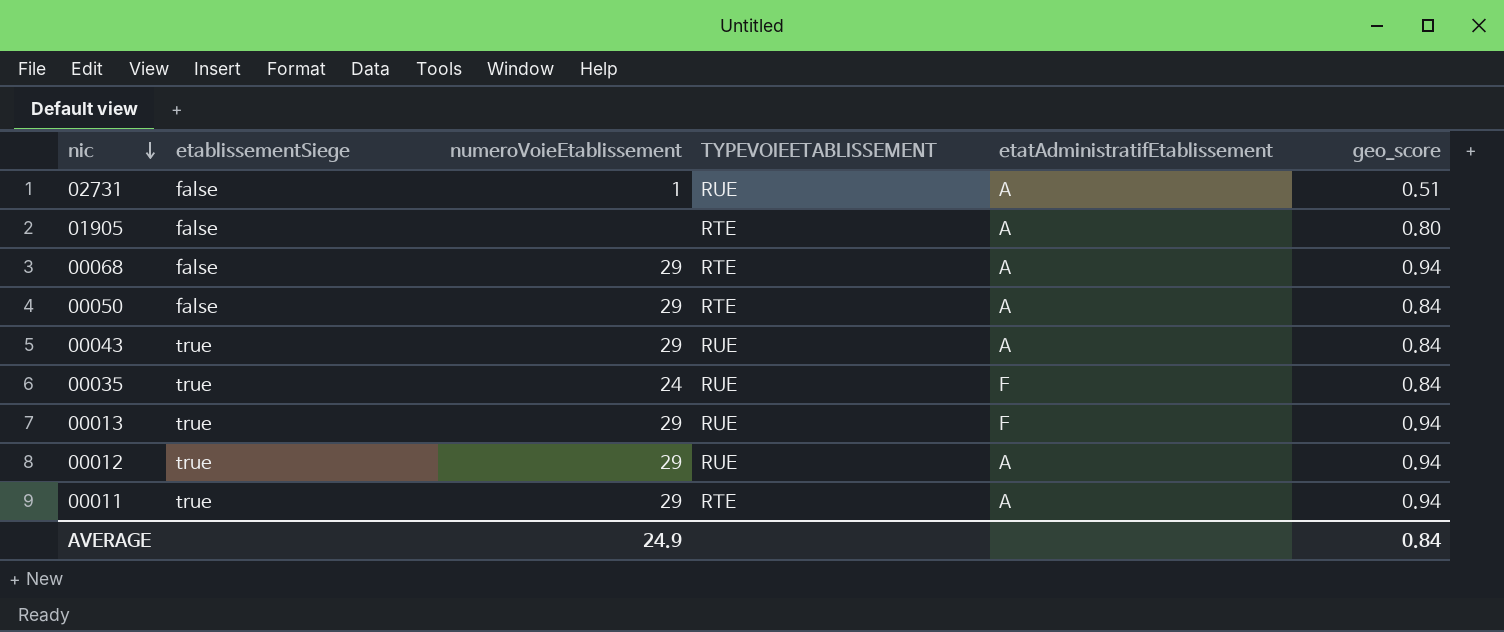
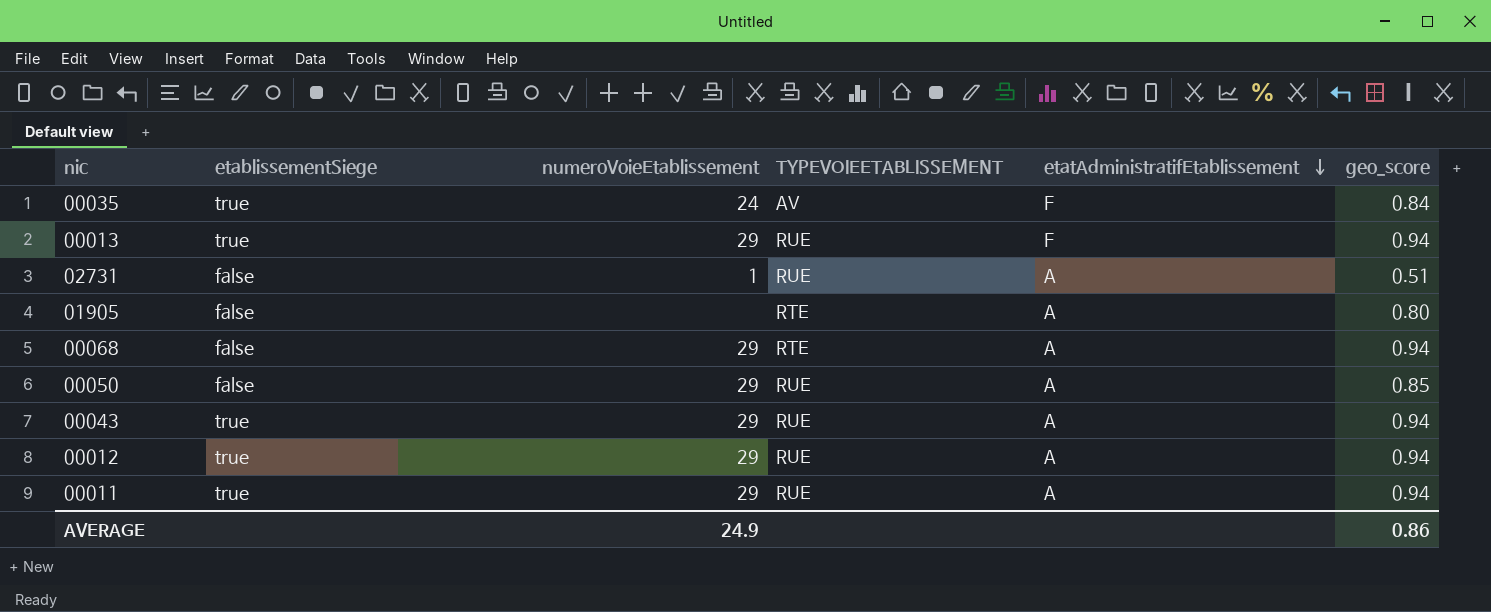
row order: nic descending -> etatAdministratifEtablissement descending
00035 | TYPEVOIEETABLISSEMENT: RUE -> AV
00050 | TYPEVOIEETABLISSEMENT: RTE -> RUE
00050 | geo_score: 0.84 -> 0.85
00043 | geo_score: 0.84 -> 0.94
00011 | TYPEVOIEETABLISSEMENT: RTE -> RUE
AVERAGE | geo_score: 0.84 -> 0.86

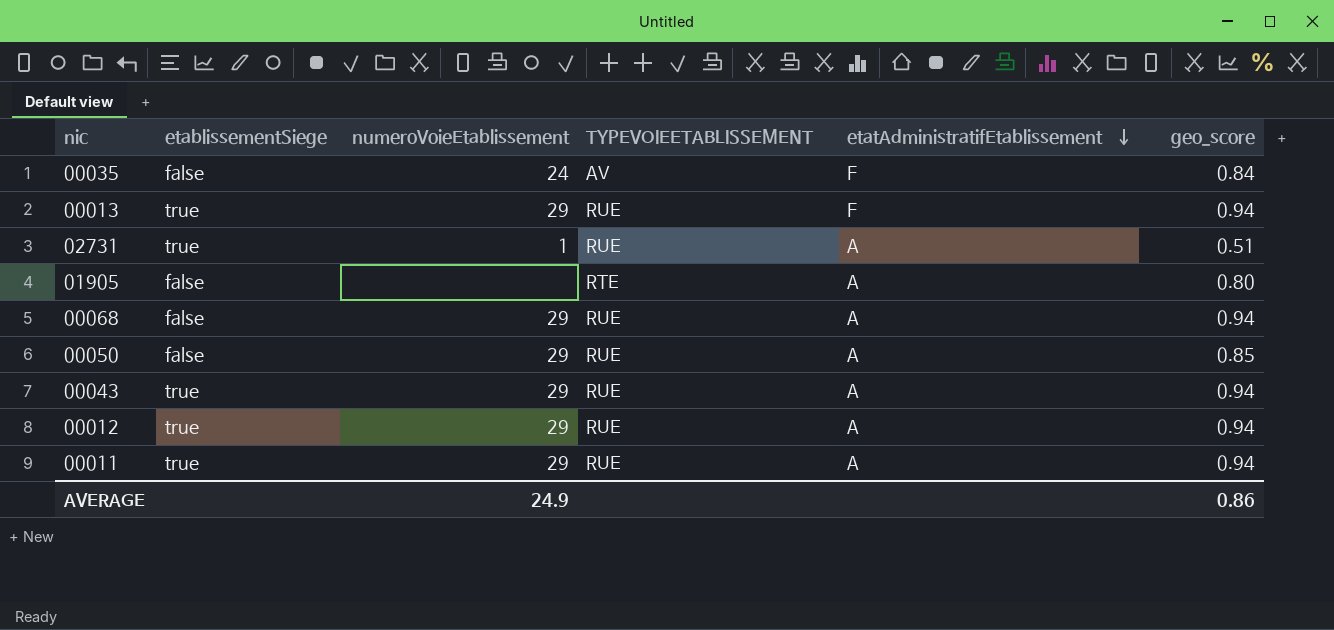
00035 | etablissementSiege: true -> false
02731 | etablissementSiege: false -> true
00068 | TYPEVOIEETABLISSEMENT: RTE -> RUE

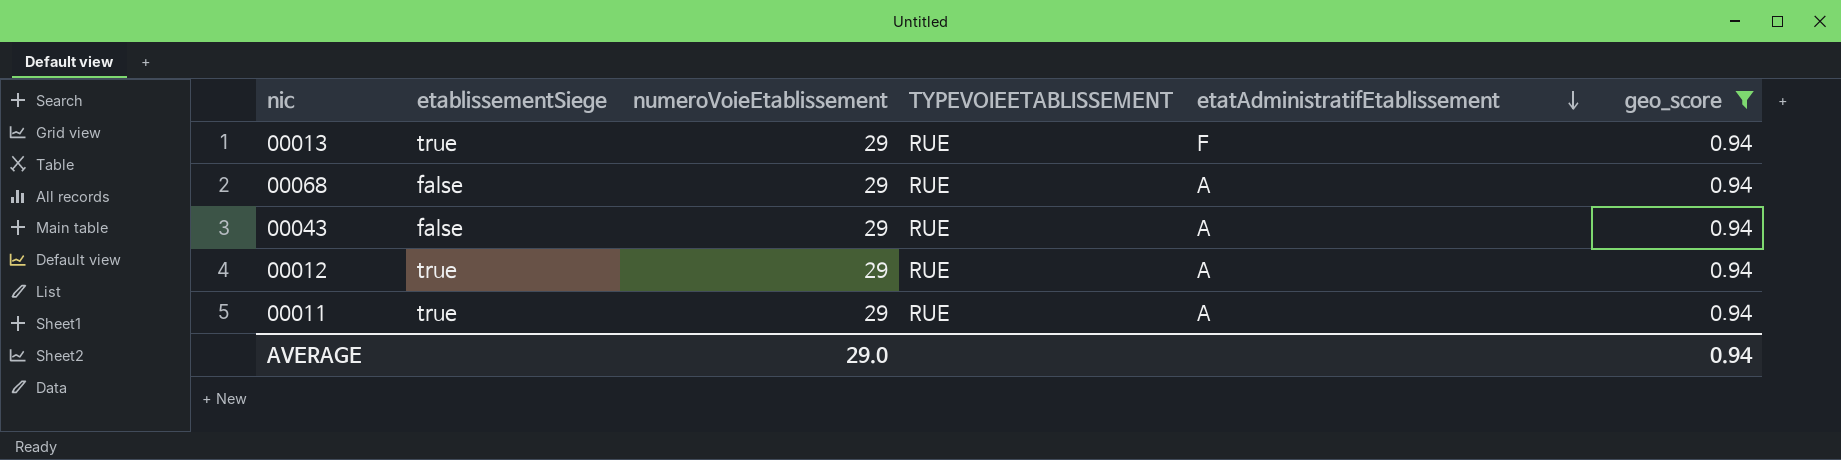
filter: none -> geo_score = 0.94
00043 | etablissementSiege: true -> false
AVERAGE | numeroVoieEtablissement: 24.9 -> 29.0
AVERAGE | geo_score: 0.86 -> 0.94

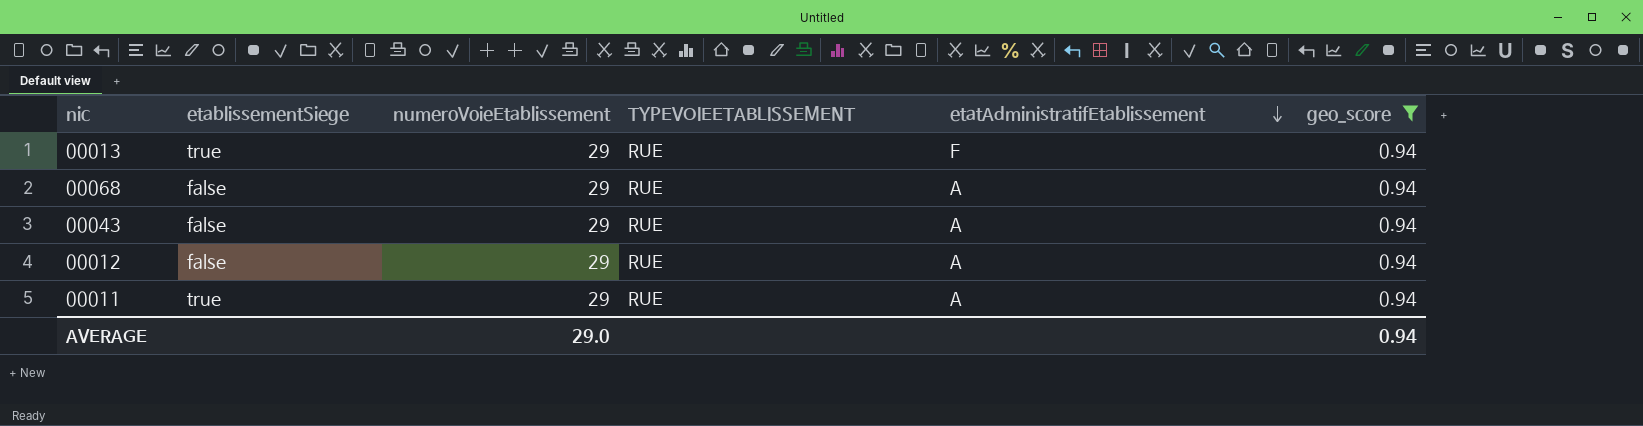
00012 | etablissementSiege: true -> false

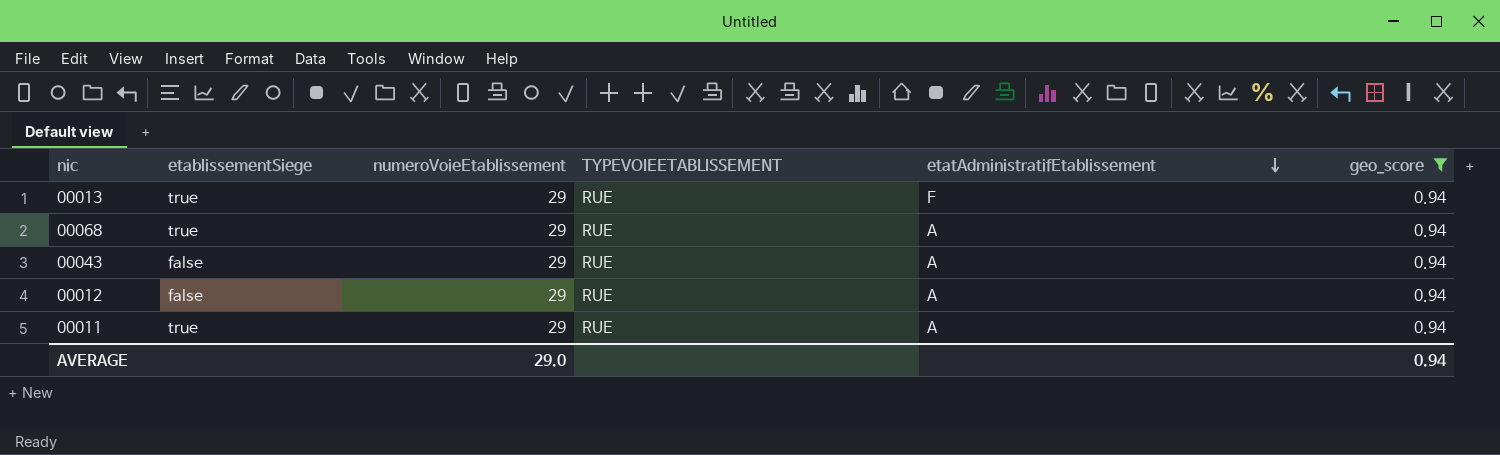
00068 | etablissementSiege: false -> true

